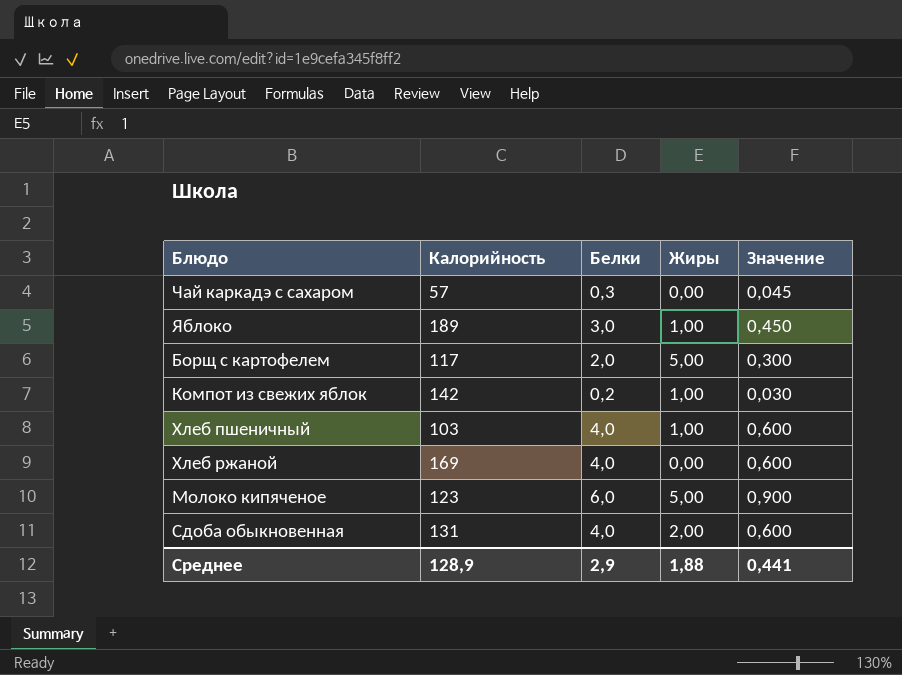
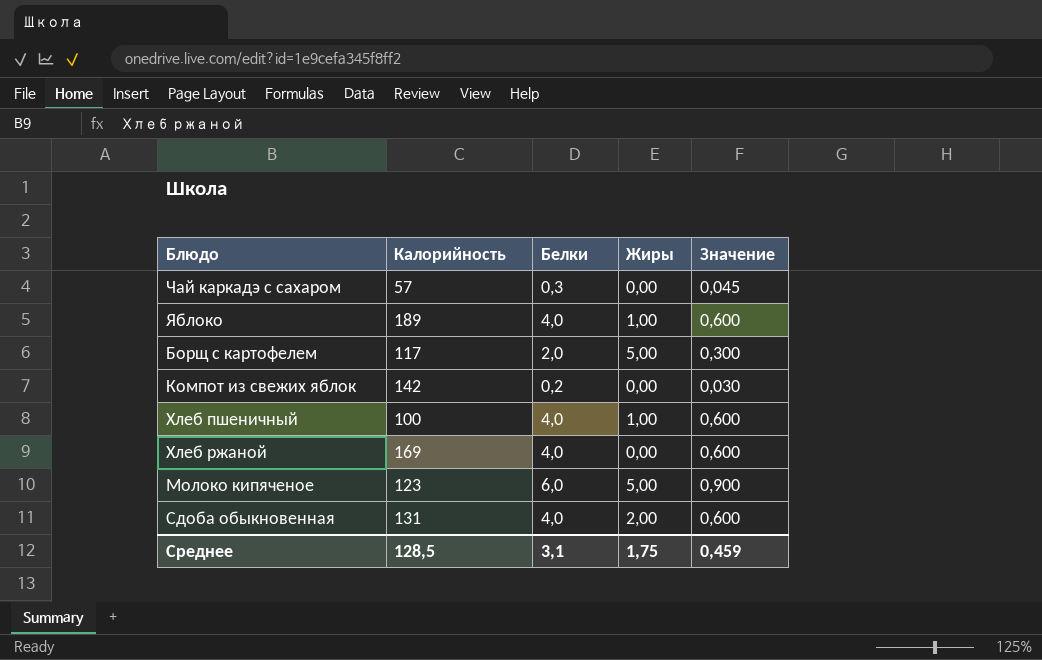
Яблоко | Белки: 3,0 -> 4,0
Яблоко | Значение: 0,450 -> 0,600
Компот из свежих яблок | Жиры: 1,00 -> 0,00
Хлеб пшеничный | Калорийность: 103 -> 100
Среднее | Калорийность: 128,9 -> 128,5
Среднее | Белки: 2,9 -> 3,1
Среднее | Жиры: 1,88 -> 1,75
Среднее | Значение: 0,441 -> 0,459

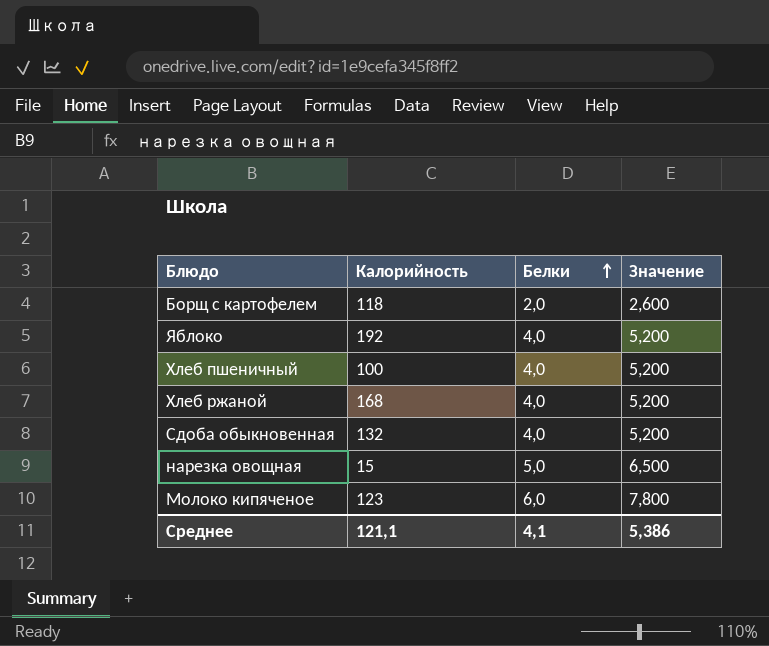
row order: none -> Белки ascending
column Жиры | position: 4 -> none
column Значение | formula: [Белки] * 0,15 -> [Белки] * 1,3
row Чай каркадэ с сахаром: 57 | 0,3 | 0,00 | 0,045 -> none
row Компот из свежих яблок: 142 | 0,2 | 0,00 | 0,030 -> none
Борщ с картофелем | Калорийность: 117 -> 118
Яблоко | Калорийность: 189 -> 192
Хлеб ржаной | Калорийность: 169 -> 168
Сдоба обыкновенная | Калорийность: 131 -> 132
row нарезка овощная: none -> 15 | 5,0 | 6,500
Среднее | Калорийность: 128,5 -> 121,1
Среднее | Белки: 3,1 -> 4,1
Среднее | Значение: 0,459 -> 5,386

